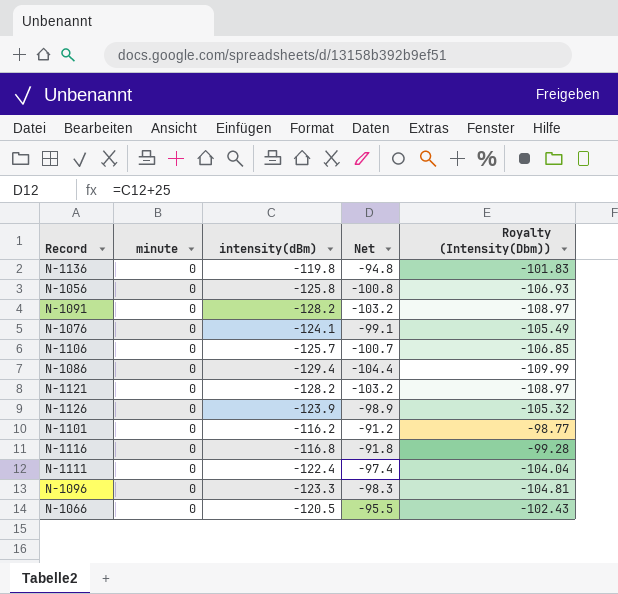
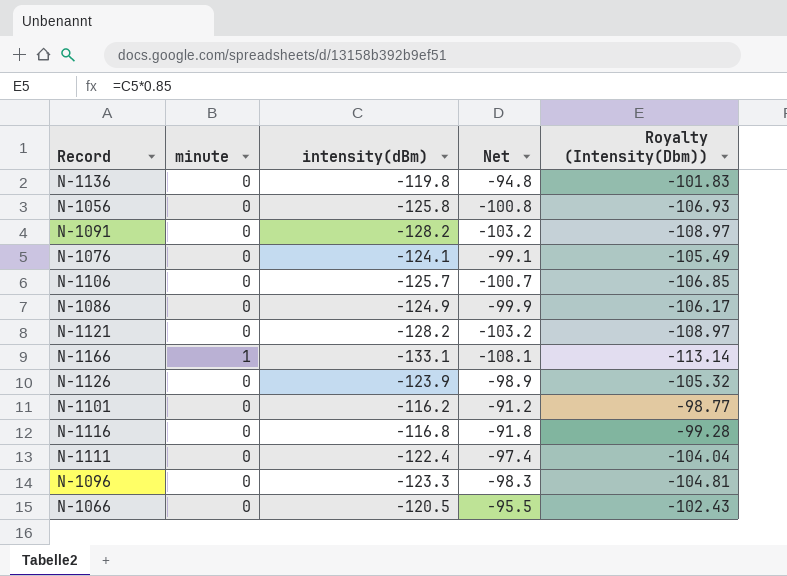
N-1086 | intensity(dBm): -129.4 -> -124.9
N-1086 | Net: -104.4 -> -99.9
N-1086 | Royalty (Intensity(Dbm)): -109.99 -> -106.17
row N-1166: none -> 1 | -133.1 | -108.1 | -113.14

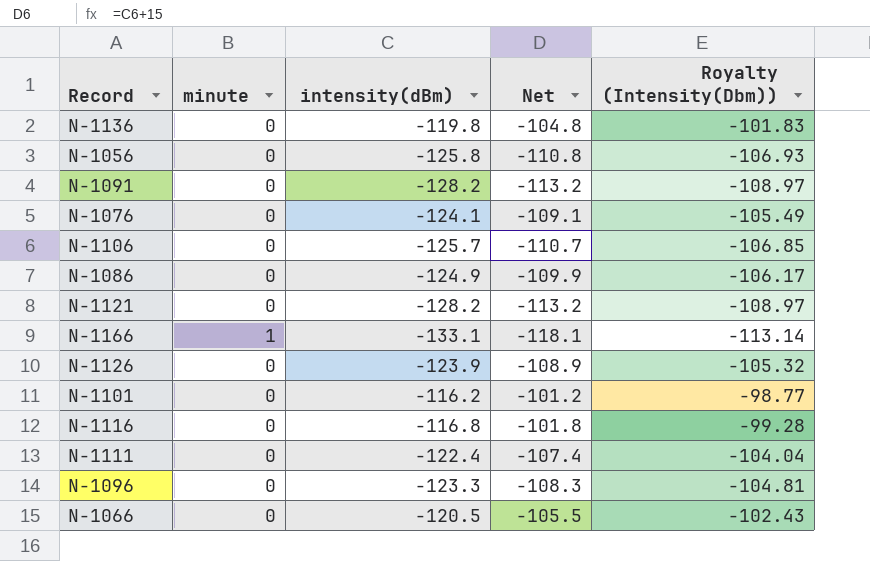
column Net | formula: [intensity(dBm)] + 25 -> [intensity(dBm)] + 15

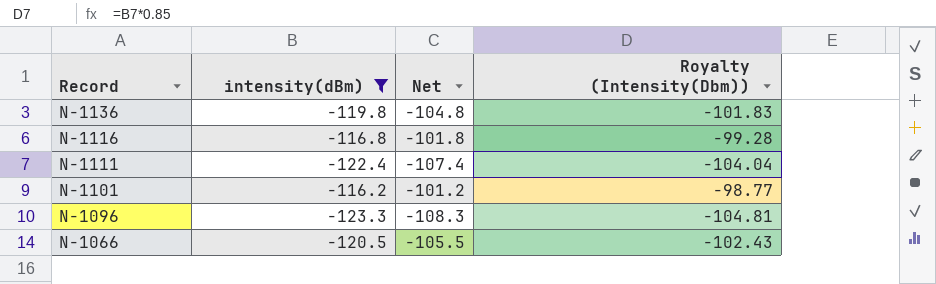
filter: none -> intensity(dBm) >= -123.3
row order: none -> Record descending
column minute | position: 2 -> none

